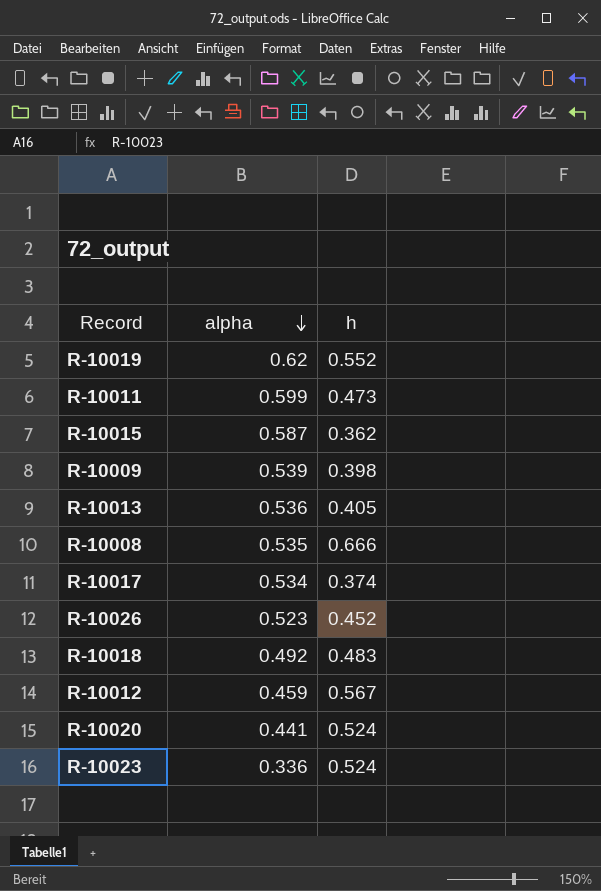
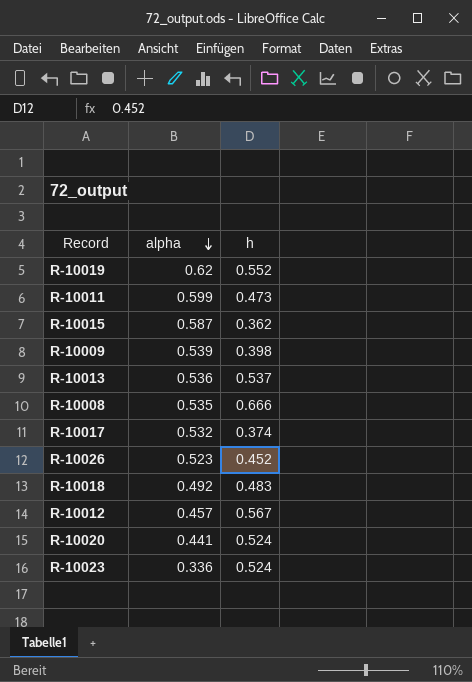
R-10013 | h: 0.405 -> 0.537
R-10017 | alpha: 0.534 -> 0.532
R-10012 | alpha: 0.459 -> 0.457

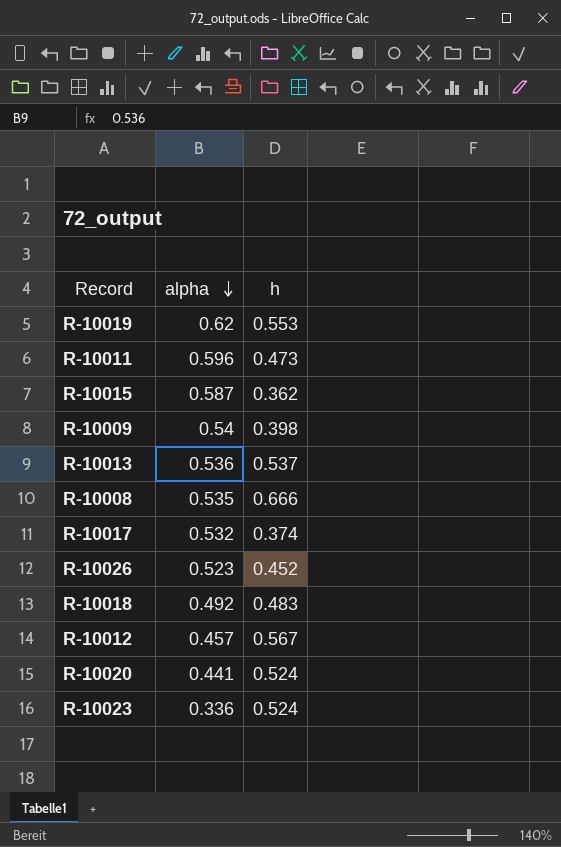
R-10019 | h: 0.552 -> 0.553
R-10011 | alpha: 0.599 -> 0.596
R-10009 | alpha: 0.539 -> 0.54

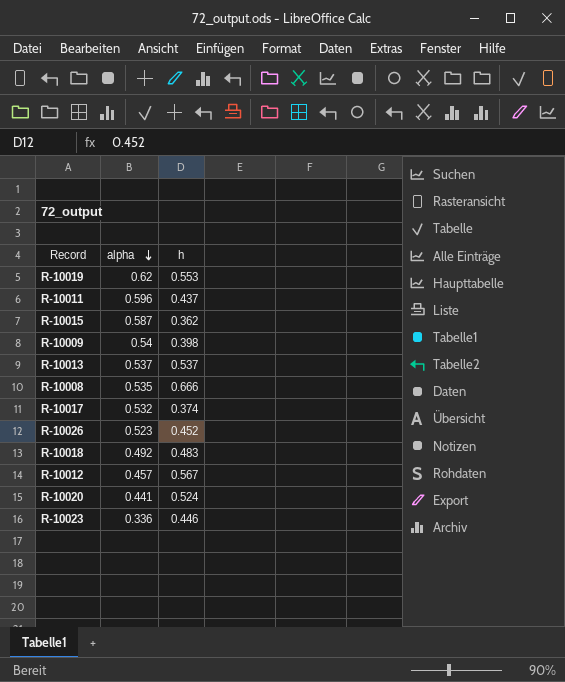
R-10011 | h: 0.473 -> 0.437
R-10013 | alpha: 0.536 -> 0.537
R-10023 | h: 0.524 -> 0.446

